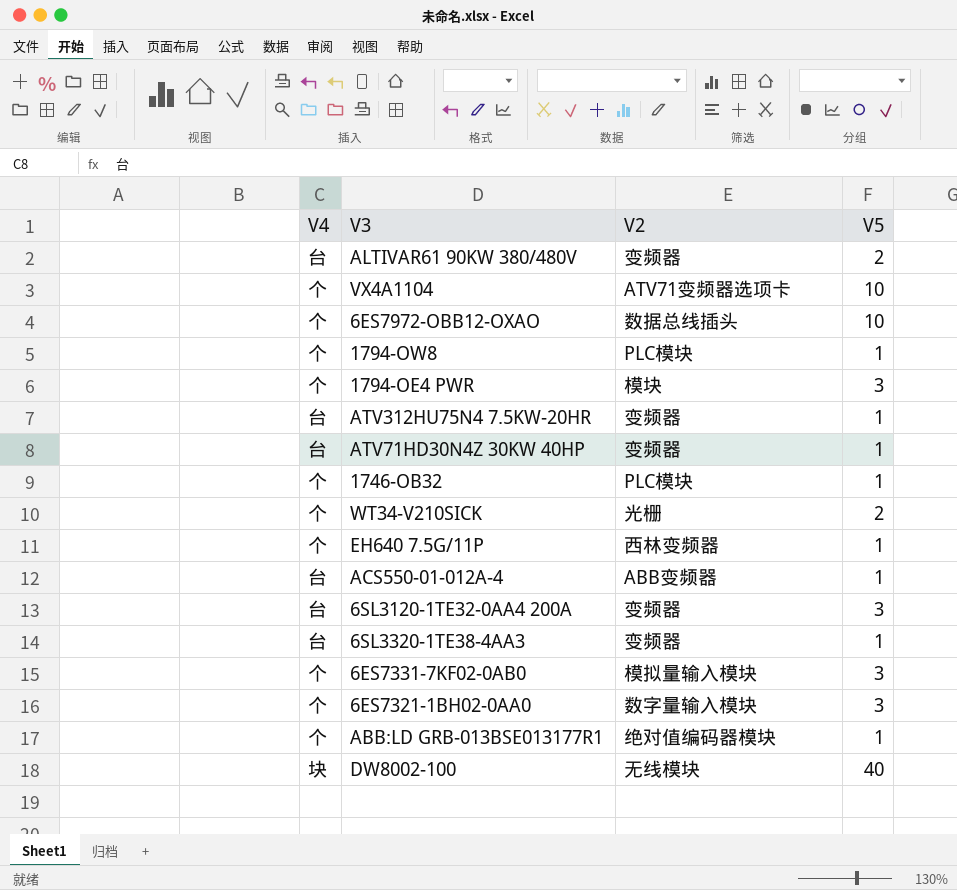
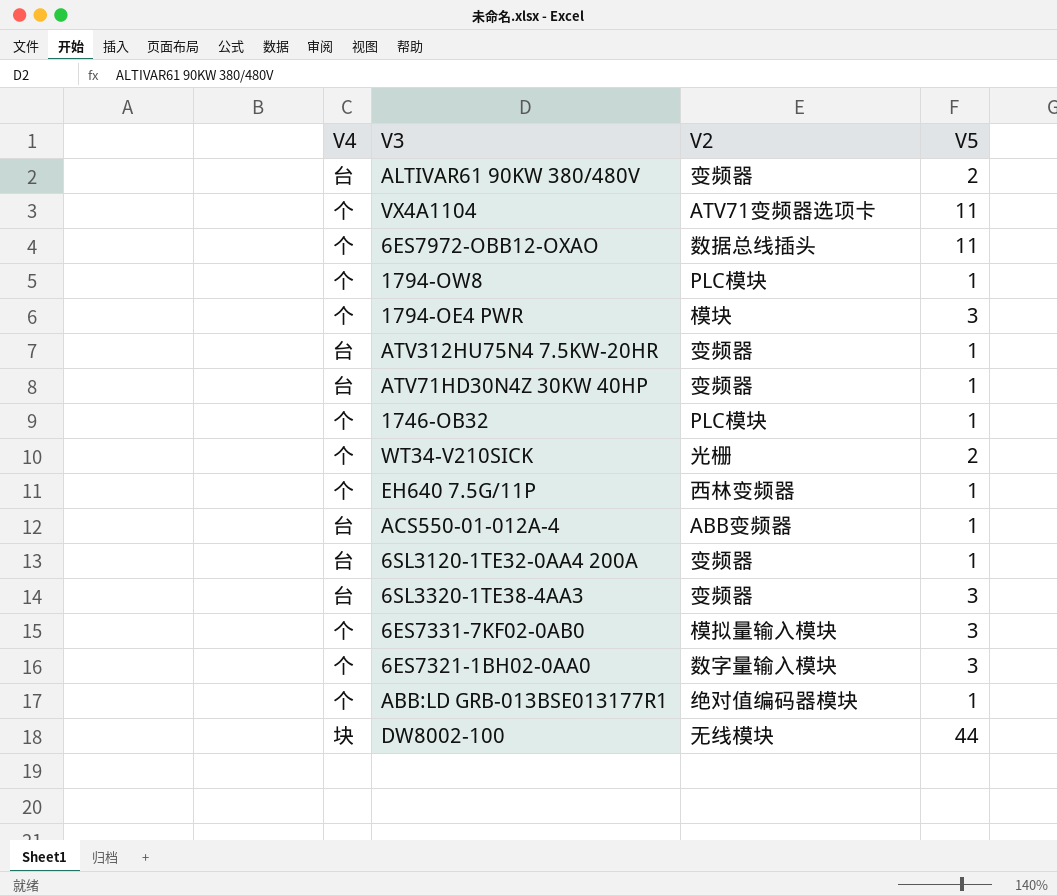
VX4A1104 | V5: 10 -> 11
6ES7972-OBB12-OXAO | V5: 10 -> 11
6SL3120-1TE32-0AA4 200A | V5: 3 -> 1
6SL3320-1TE38-4AA3 | V5: 1 -> 3
DW8002-100 | V5: 40 -> 44

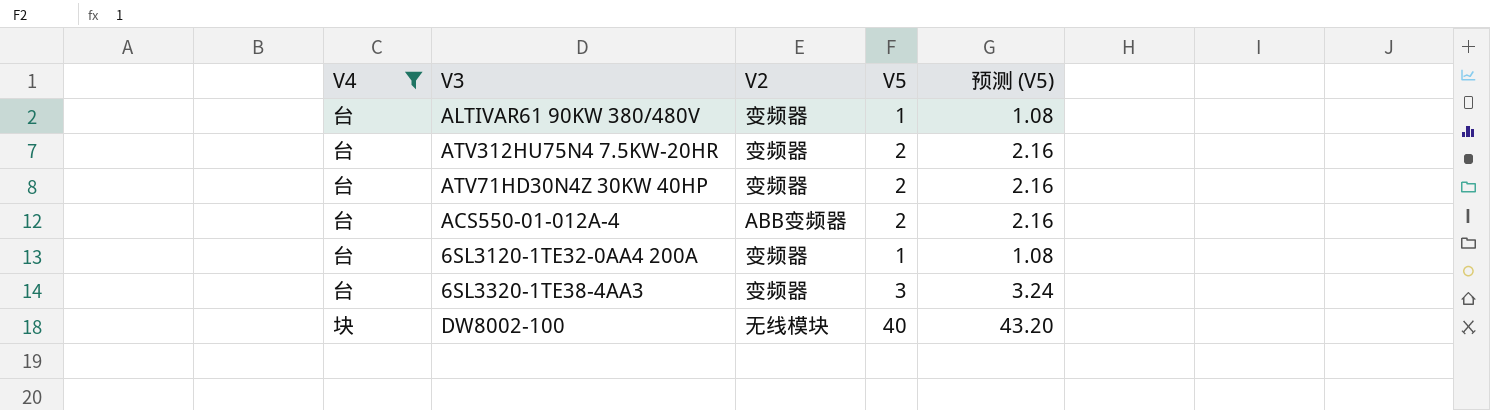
filter: none -> V4 != 个
column 预测 (V5) | formula: none -> [V5] * 1.08
ALTIVAR61 90KW 380/480V | V5: 2 -> 1
ATV312HU75N4 7.5KW-20HR | V5: 1 -> 2
ATV71HD30N4Z 30KW 40HP | V5: 1 -> 2
ACS550-01-012A-4 | V5: 1 -> 2
DW8002-100 | V5: 44 -> 40

